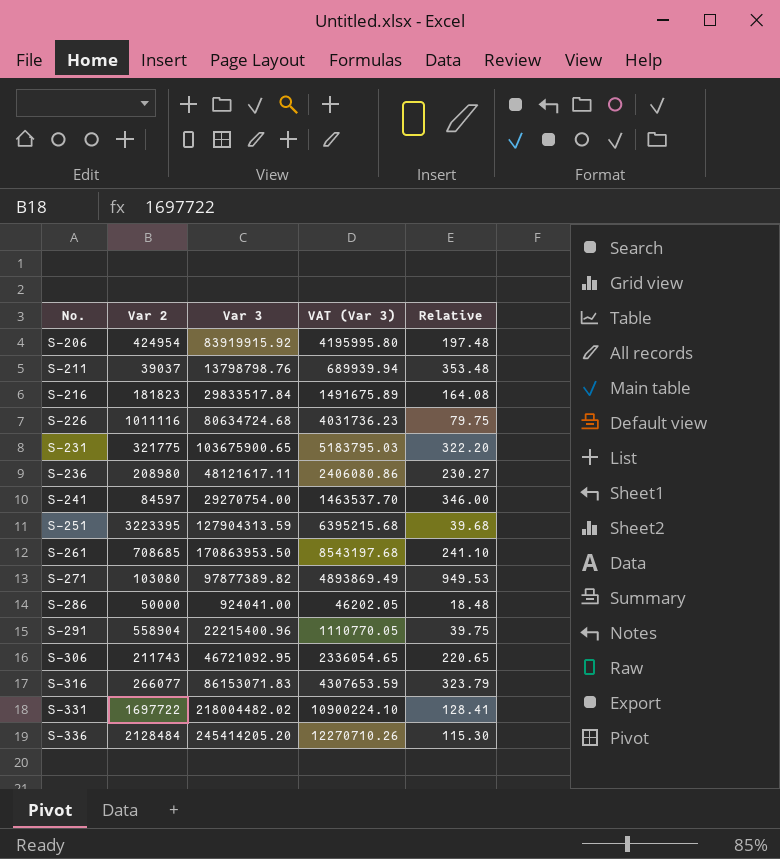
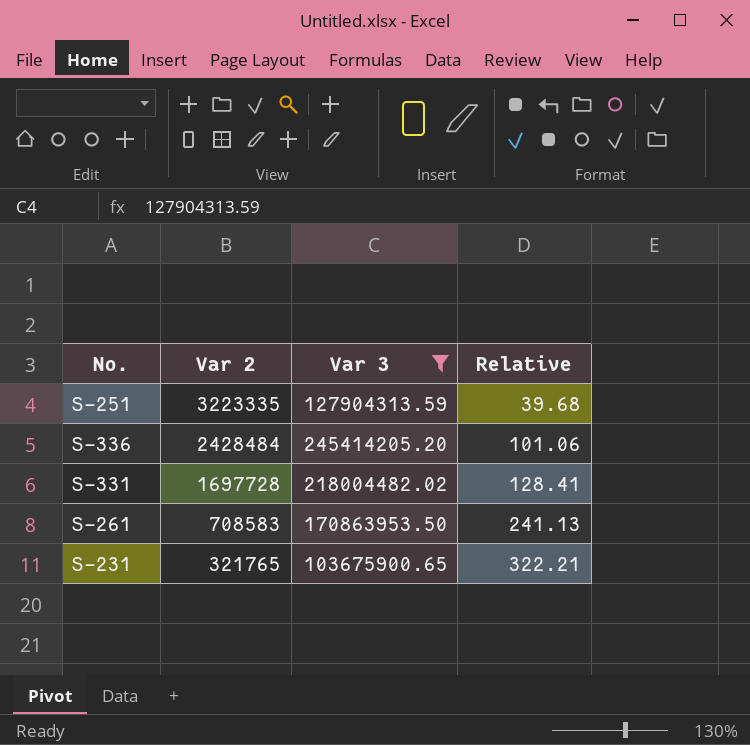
filter: none -> Var 3 >= 103675900.65
row order: No. ascending -> Var 2 descending
column VAT (Var 3) | formula: [Var 3] * 0.05 -> none
S-251 | Var 2: 3223395 -> 3223335
S-336 | Var 2: 2128484 -> 2428484
S-336 | Relative: 115.30 -> 101.06
S-331 | Var 2: 1697722 -> 1697728
S-261 | Var 2: 708685 -> 708583
S-261 | Relative: 241.10 -> 241.13
S-231 | Var 2: 321775 -> 321765
S-231 | Relative: 322.20 -> 322.21

